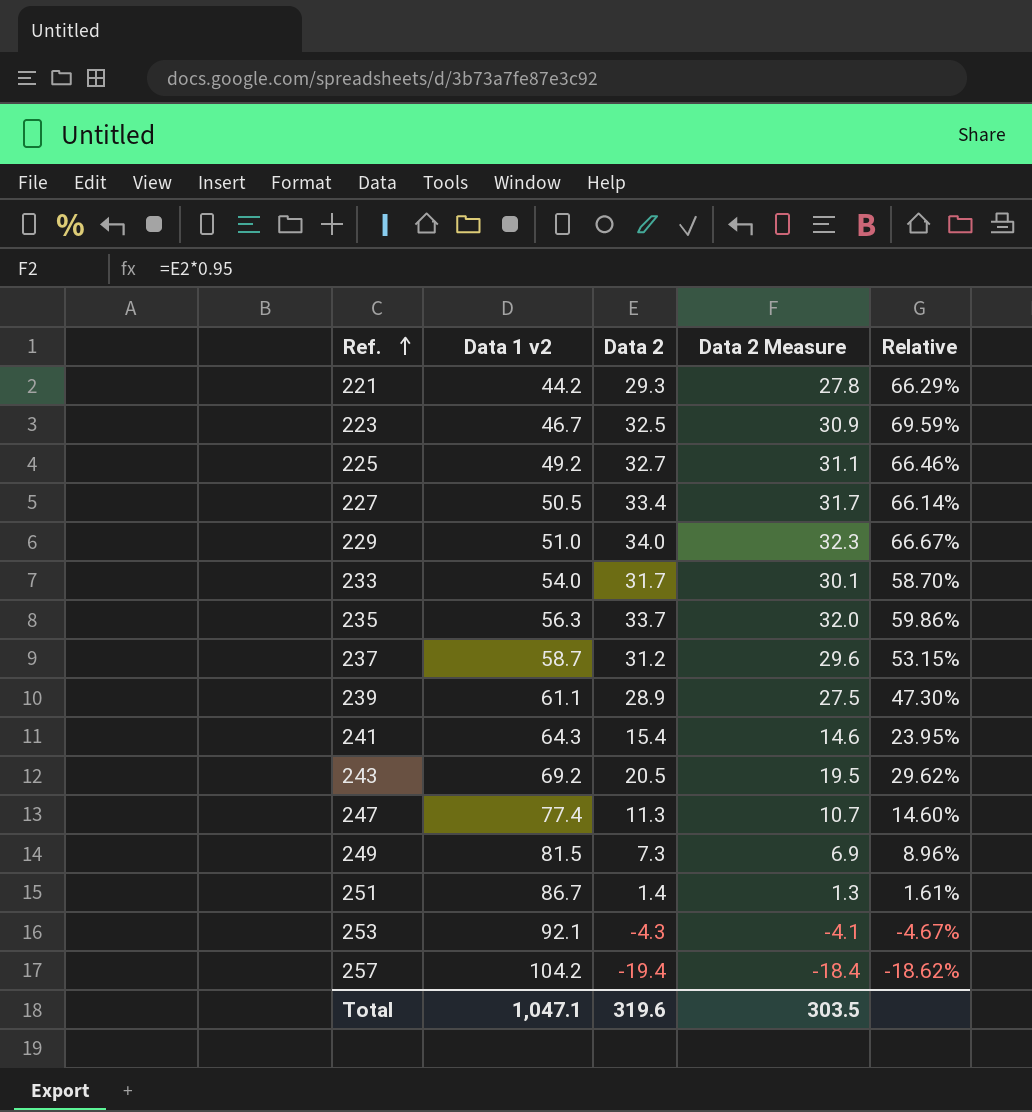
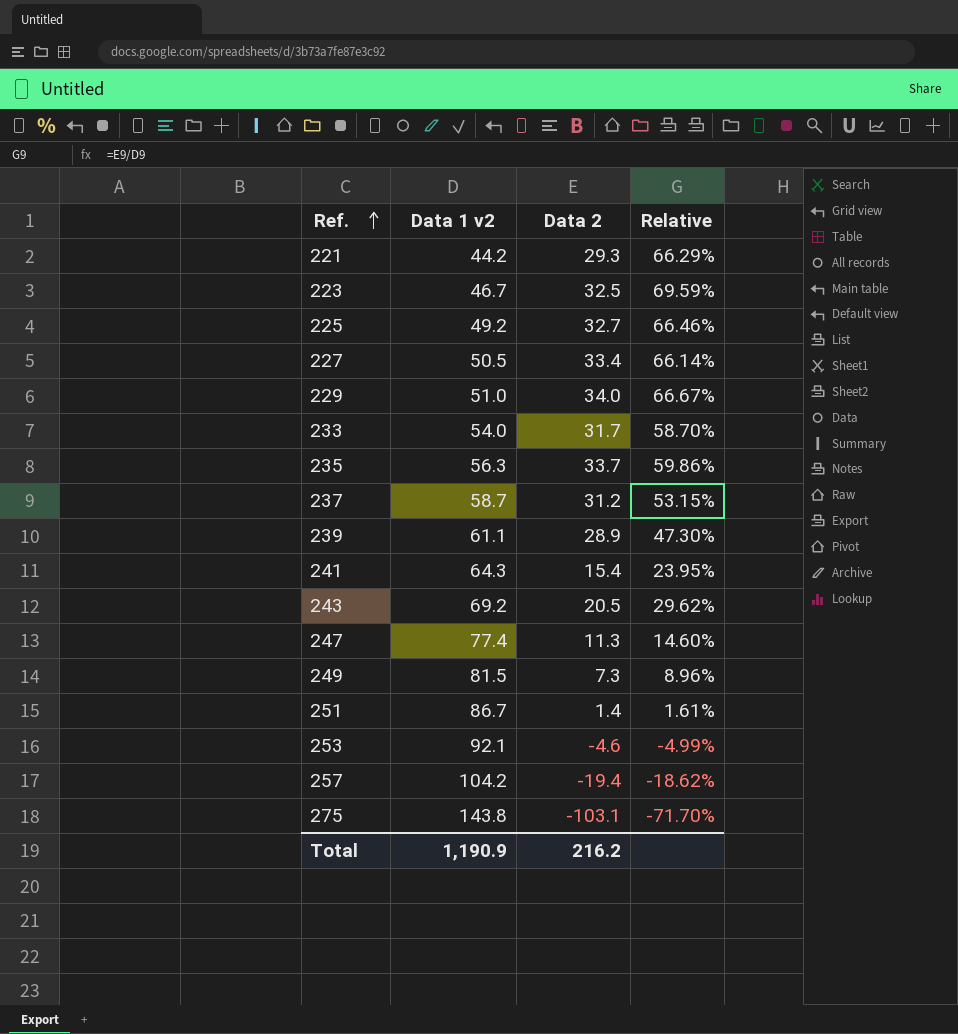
column Data 2 Measure | formula: [Data 2] * 0.95 -> none
253 | Data 2: -4.3 -> -4.6
253 | Relative: -4.67% -> -4.99%
row 275: none -> 143.8 | -103.1 | -71.70%
Total | Data 1 v2: 1,047.1 -> 1,190.9
Total | Data 2: 319.6 -> 216.2

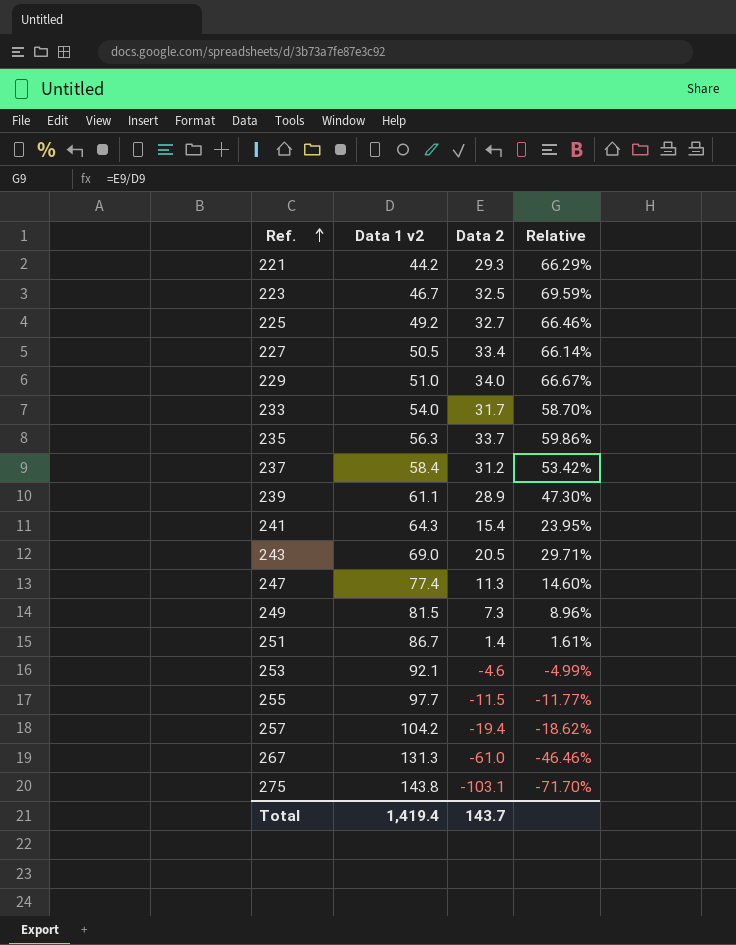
237 | Data 1 v2: 58.7 -> 58.4
237 | Relative: 53.15% -> 53.42%
243 | Data 1 v2: 69.2 -> 69.0
243 | Relative: 29.62% -> 29.71%
row 255: none -> 97.7 | -11.5 | -11.77%
row 267: none -> 131.3 | -61.0 | -46.46%
Total | Data 1 v2: 1,190.9 -> 1,419.4
Total | Data 2: 216.2 -> 143.7

